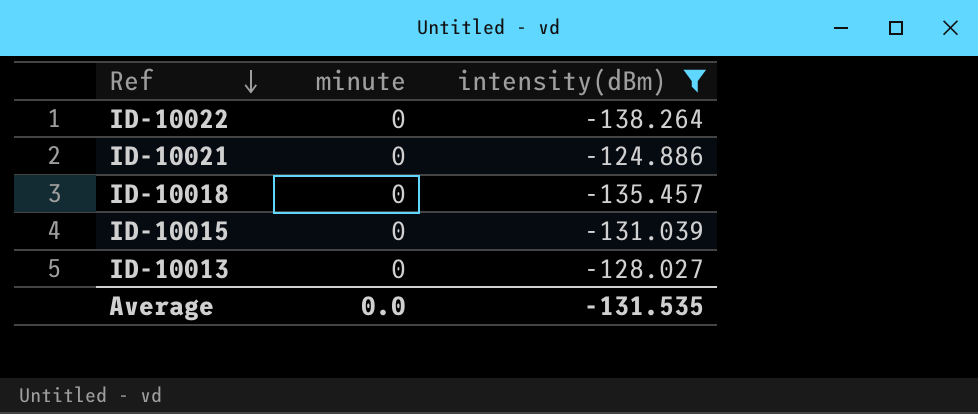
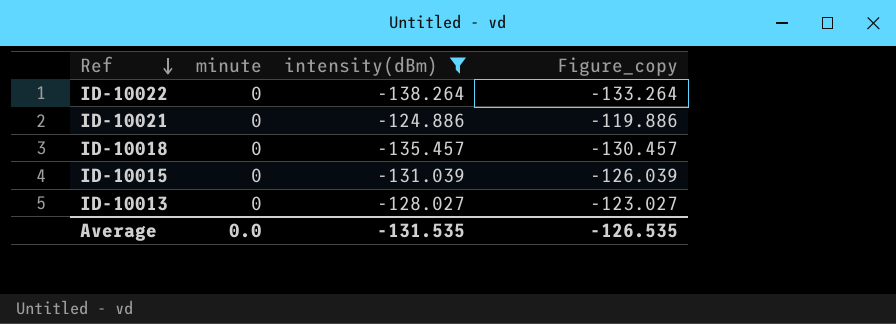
column Figure_copy | formula: none -> [intensity(dBm)] + 5

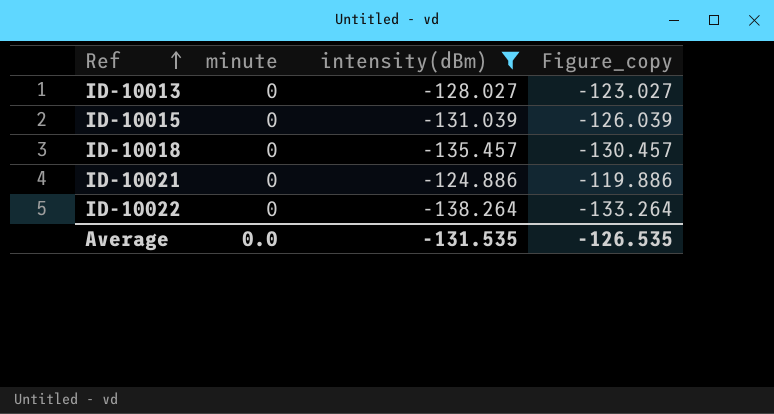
row order: Ref descending -> Ref ascending

